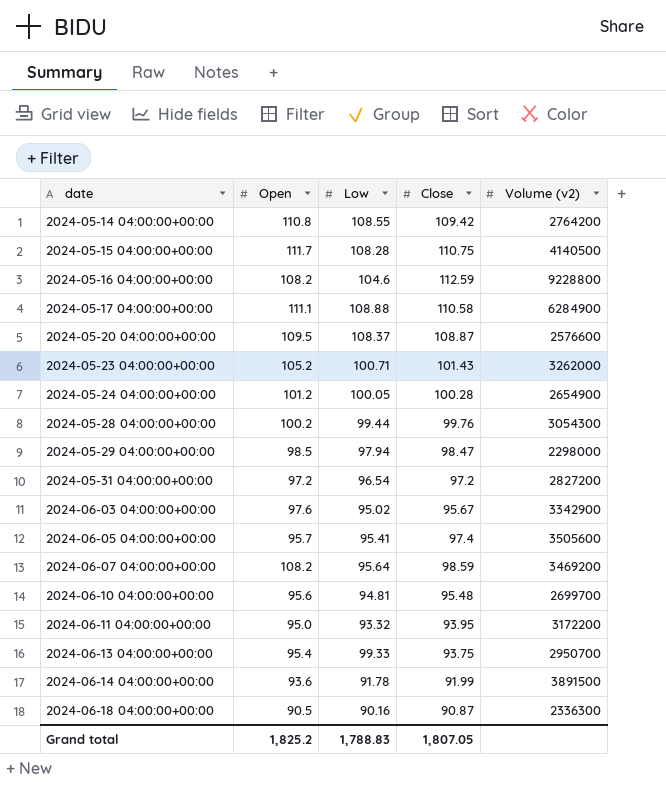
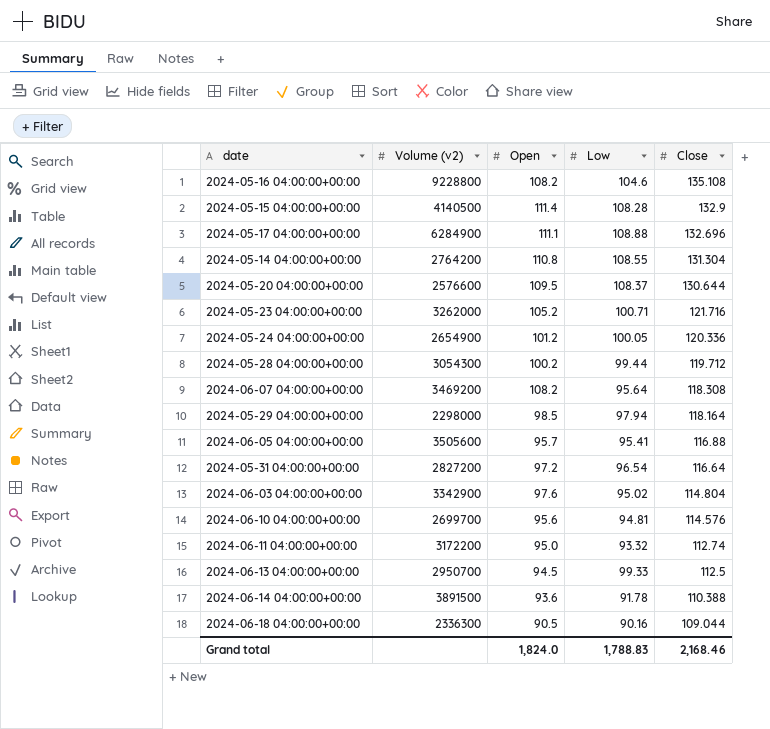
row order: date ascending -> Close descending
column Volume (v2) | position: 5 -> 2
2024-05-16 04:00:00+00:00 | Close: 112.59 -> 135.108
2024-05-15 04:00:00+00:00 | Open: 111.7 -> 111.4
2024-05-15 04:00:00+00:00 | Close: 110.75 -> 132.9
2024-05-17 04:00:00+00:00 | Close: 110.58 -> 132.696
2024-05-14 04:00:00+00:00 | Close: 109.42 -> 131.304
2024-05-20 04:00:00+00:00 | Close: 108.87 -> 130.644
2024-05-23 04:00:00+00:00 | Close: 101.43 -> 121.716
2024-05-24 04:00:00+00:00 | Close: 100.28 -> 120.336
2024-05-28 04:00:00+00:00 | Close: 99.76 -> 119.712
2024-06-07 04:00:00+00:00 | Close: 98.59 -> 118.308
2024-05-29 04:00:00+00:00 | Close: 98.47 -> 118.164
2024-06-05 04:00:00+00:00 | Close: 97.4 -> 116.88
2024-05-31 04:00:00+00:00 | Close: 97.2 -> 116.64
2024-06-03 04:00:00+00:00 | Close: 95.67 -> 114.804
2024-06-10 04:00:00+00:00 | Close: 95.48 -> 114.576
2024-06-11 04:00:00+00:00 | Close: 93.95 -> 112.74
2024-06-13 04:00:00+00:00 | Open: 95.4 -> 94.5
2024-06-13 04:00:00+00:00 | Close: 93.75 -> 112.5
2024-06-14 04:00:00+00:00 | Close: 91.99 -> 110.388
2024-06-18 04:00:00+00:00 | Close: 90.87 -> 109.044
Grand total | Open: 1,825.2 -> 1,824.0
Grand total | Close: 1,807.05 -> 2,168.46

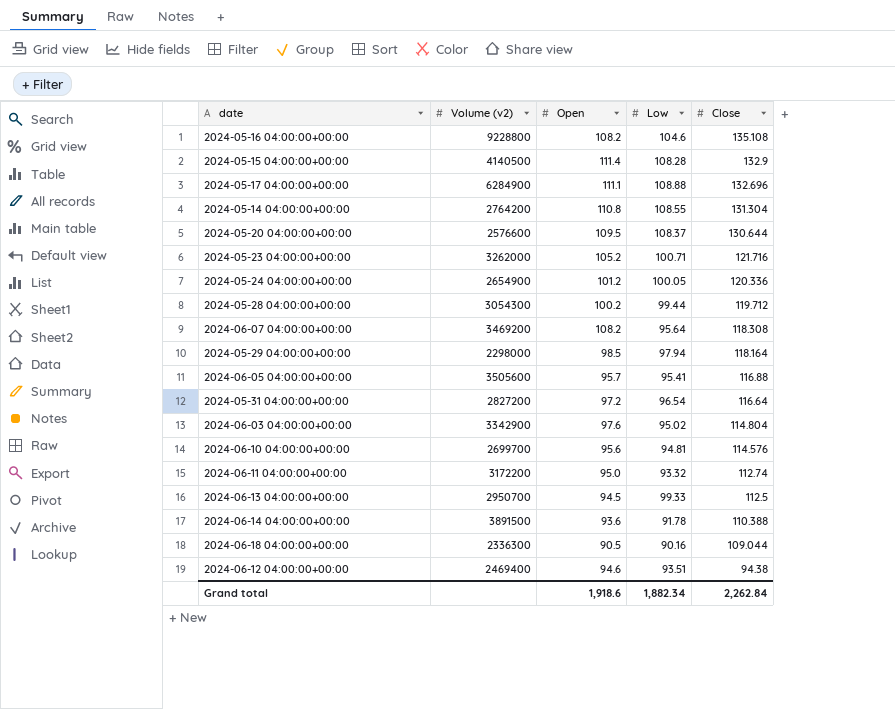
row 2024-06-12 04:00:00+00:00: none -> 2469400 | 94.6 | 93.51 | 94.38
Grand total | Open: 1,824.0 -> 1,918.6
Grand total | Low: 1,788.83 -> 1,882.34
Grand total | Close: 2,168.46 -> 2,262.84

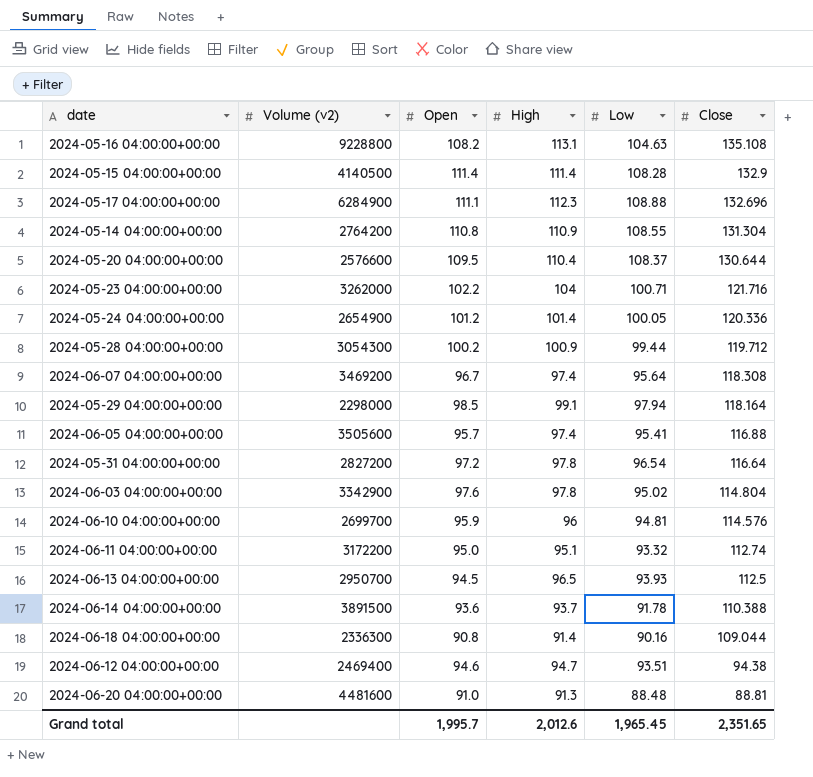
column High | position: none -> 4
2024-05-16 04:00:00+00:00 | Low: 104.6 -> 104.63
2024-05-23 04:00:00+00:00 | Open: 105.2 -> 102.2
2024-06-07 04:00:00+00:00 | Open: 108.2 -> 96.7
2024-06-10 04:00:00+00:00 | Open: 95.6 -> 95.9
2024-06-13 04:00:00+00:00 | Low: 99.33 -> 93.93
2024-06-18 04:00:00+00:00 | Open: 90.5 -> 90.8
row 2024-06-20 04:00:00+00:00: none -> 4481600 | 91.0 | 91.3 | 88.48 | 88.81
Grand total | Open: 1,918.6 -> 1,995.7
Grand total | Low: 1,882.34 -> 1,965.45
Grand total | Close: 2,262.84 -> 2,351.65

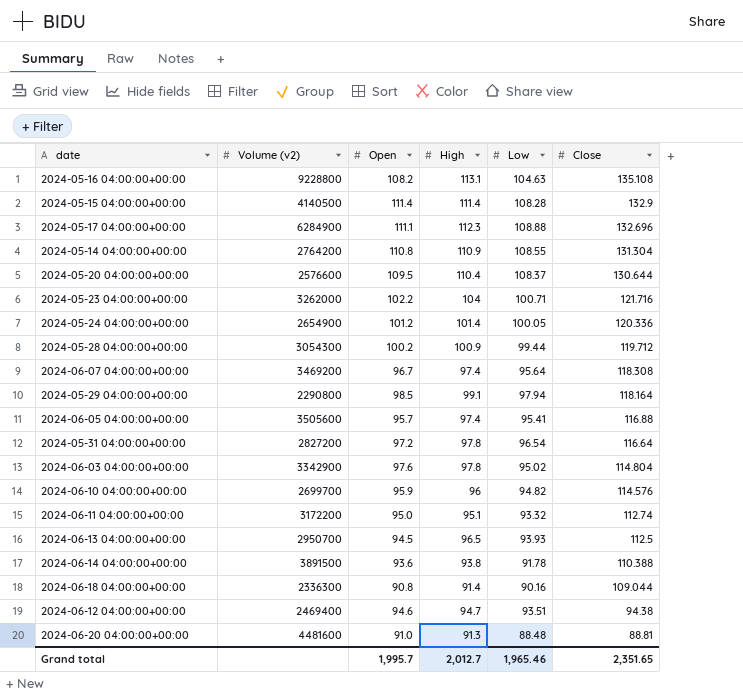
2024-05-29 04:00:00+00:00 | Volume (v2): 2298000 -> 2290800
2024-06-10 04:00:00+00:00 | Low: 94.81 -> 94.82
2024-06-14 04:00:00+00:00 | High: 93.7 -> 93.8
Grand total | High: 2,012.6 -> 2,012.7
Grand total | Low: 1,965.45 -> 1,965.46

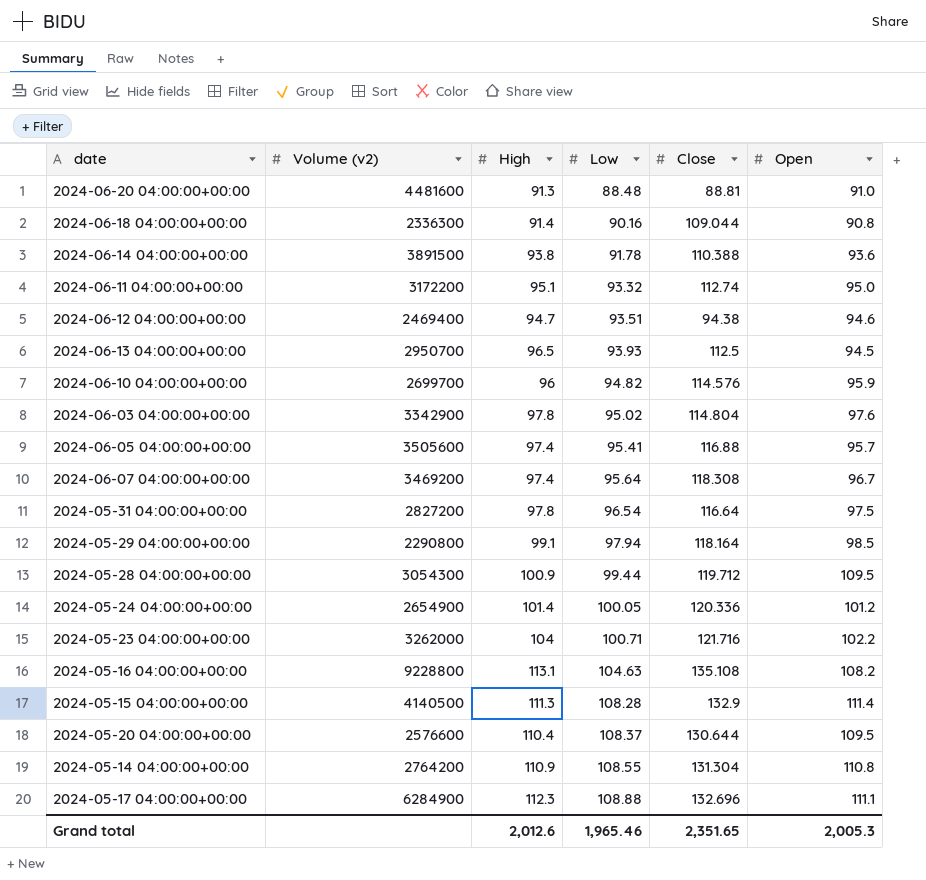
row order: Close descending -> Low ascending
column Open | position: 3 -> 6
2024-05-31 04:00:00+00:00 | Open: 97.2 -> 97.5
2024-05-28 04:00:00+00:00 | Open: 100.2 -> 109.5
2024-05-15 04:00:00+00:00 | High: 111.4 -> 111.3
Grand total | High: 2,012.7 -> 2,012.6
Grand total | Open: 1,995.7 -> 2,005.3

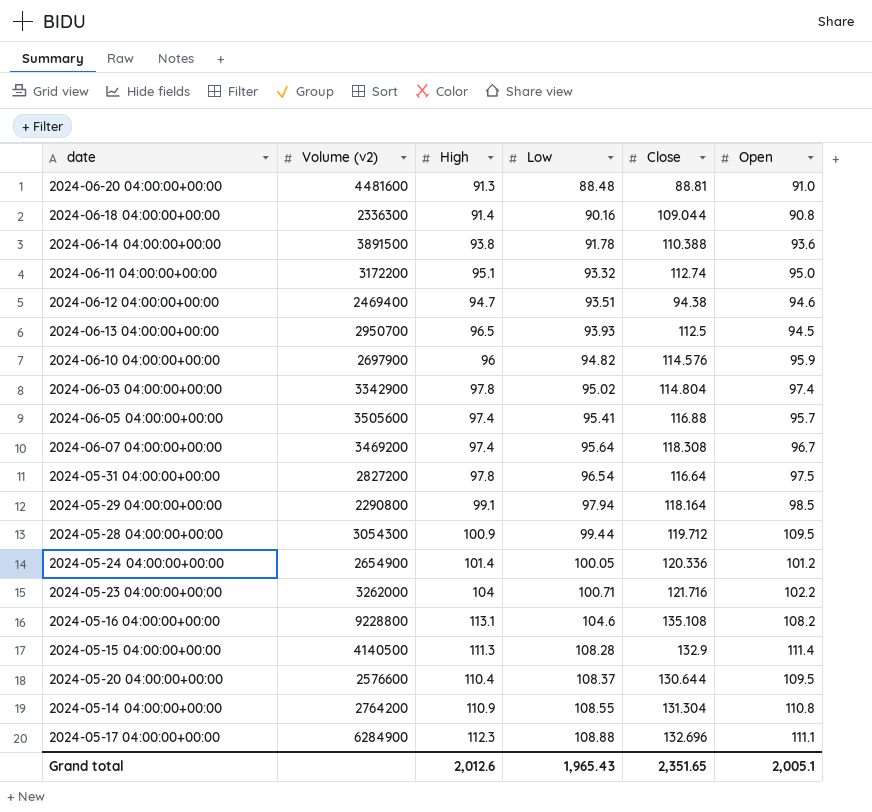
2024-06-10 04:00:00+00:00 | Volume (v2): 2699700 -> 2697900
2024-06-03 04:00:00+00:00 | Open: 97.6 -> 97.4
2024-05-16 04:00:00+00:00 | Low: 104.63 -> 104.6
Grand total | Low: 1,965.46 -> 1,965.43
Grand total | Open: 2,005.3 -> 2,005.1

